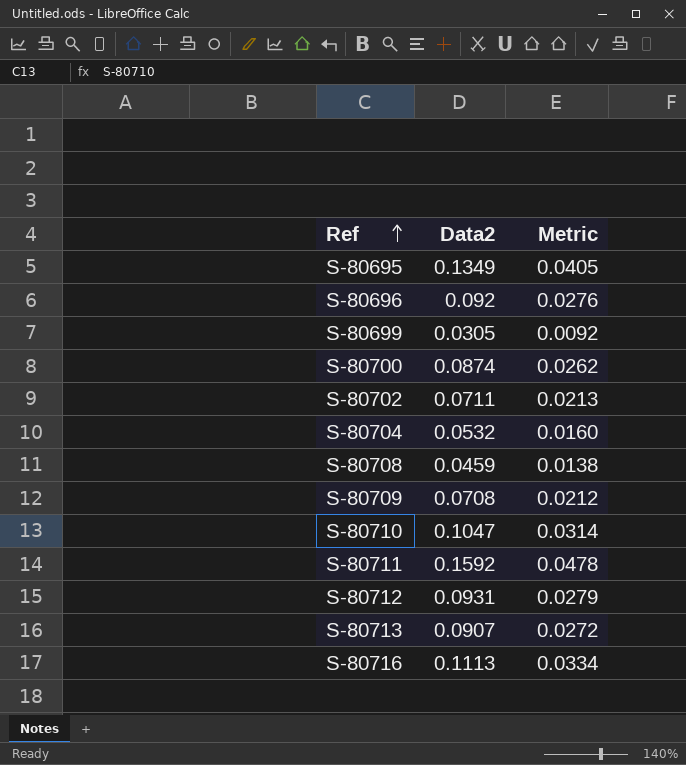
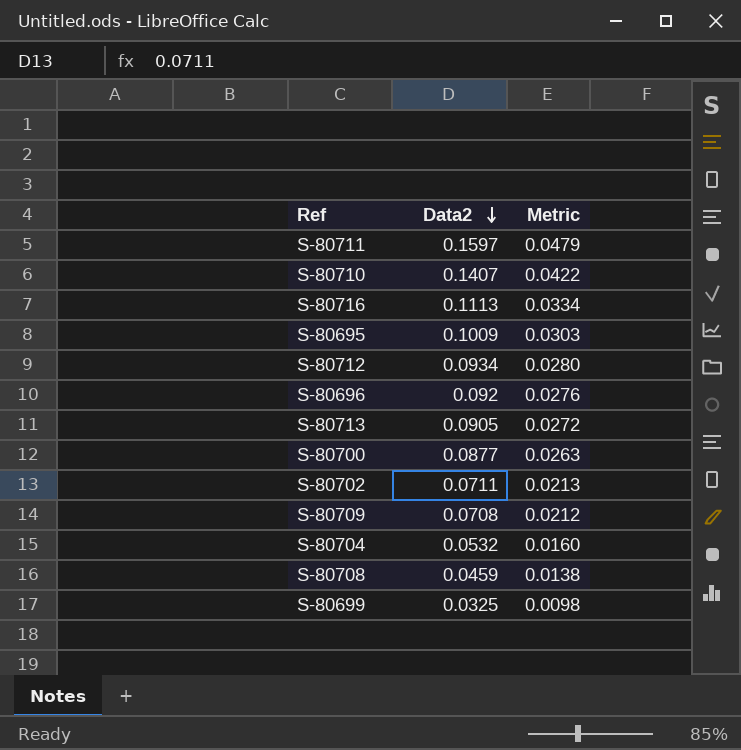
row order: Ref ascending -> Data2 descending
S-80711 | Data2: 0.1592 -> 0.1597
S-80711 | Metric: 0.0478 -> 0.0479
S-80710 | Data2: 0.1047 -> 0.1407
S-80710 | Metric: 0.0314 -> 0.0422
S-80695 | Data2: 0.1349 -> 0.1009
S-80695 | Metric: 0.0405 -> 0.0303
S-80712 | Data2: 0.0931 -> 0.0934
S-80712 | Metric: 0.0279 -> 0.0280
S-80713 | Data2: 0.0907 -> 0.0905
S-80700 | Data2: 0.0874 -> 0.0877
S-80700 | Metric: 0.0262 -> 0.0263
S-80699 | Data2: 0.0305 -> 0.0325
S-80699 | Metric: 0.0092 -> 0.0098

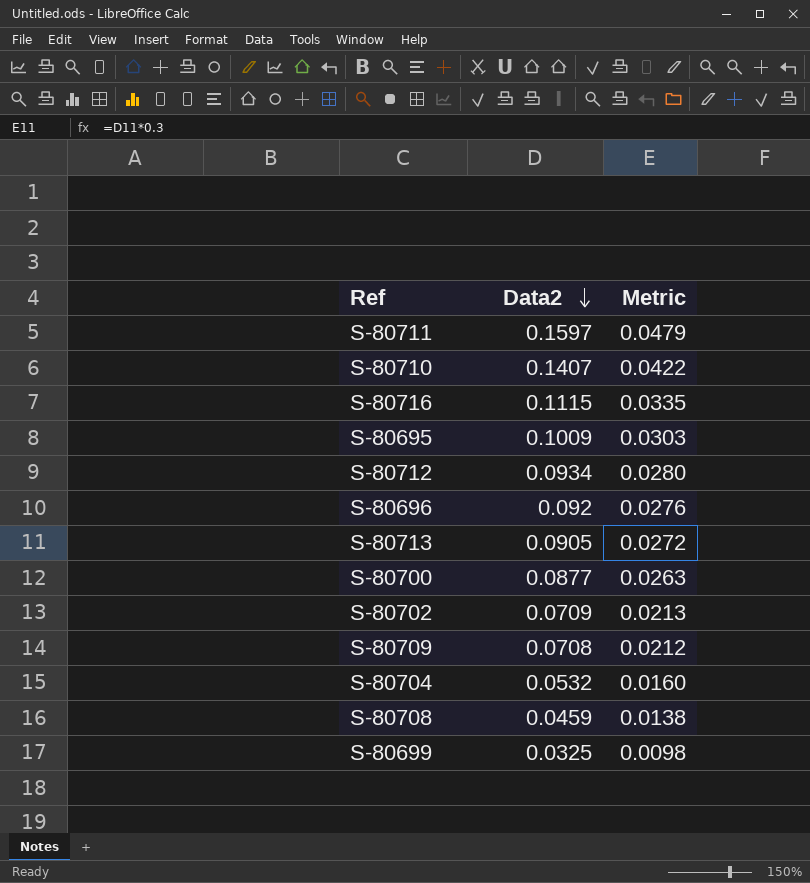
S-80716 | Data2: 0.1113 -> 0.1115
S-80716 | Metric: 0.0334 -> 0.0335
S-80702 | Data2: 0.0711 -> 0.0709

